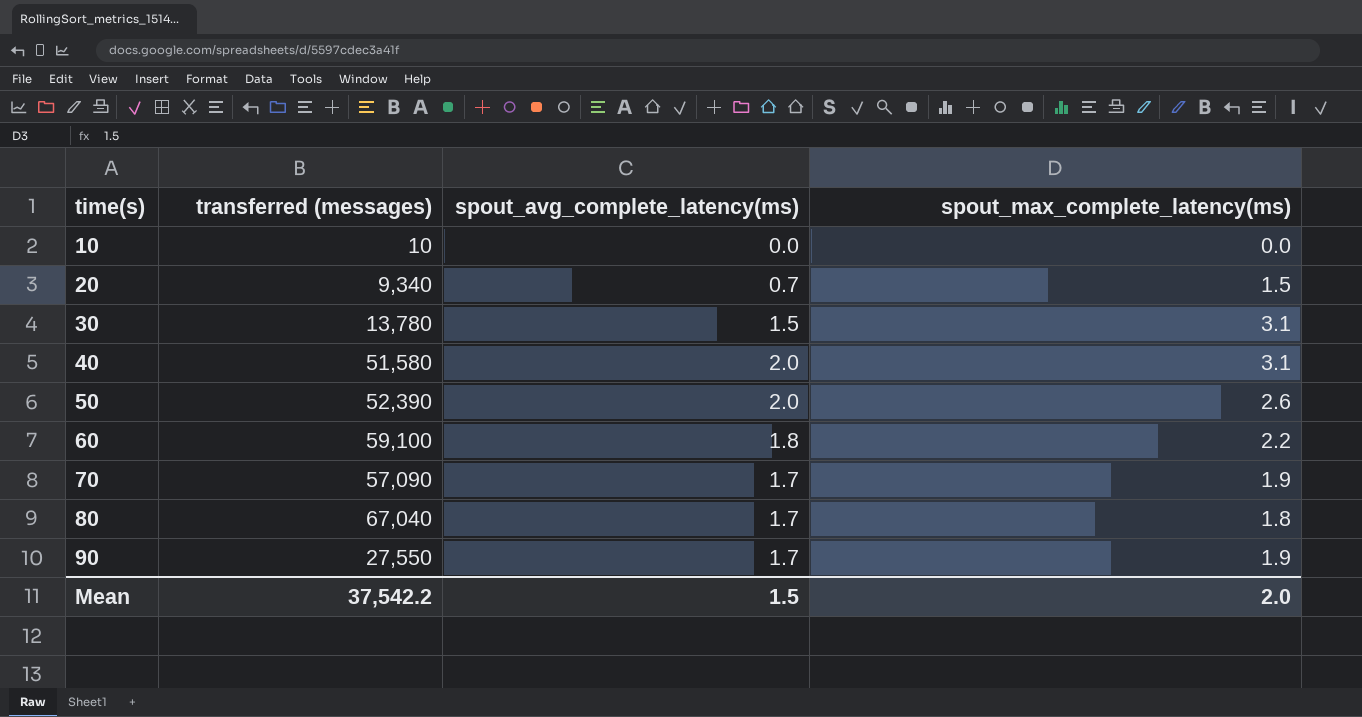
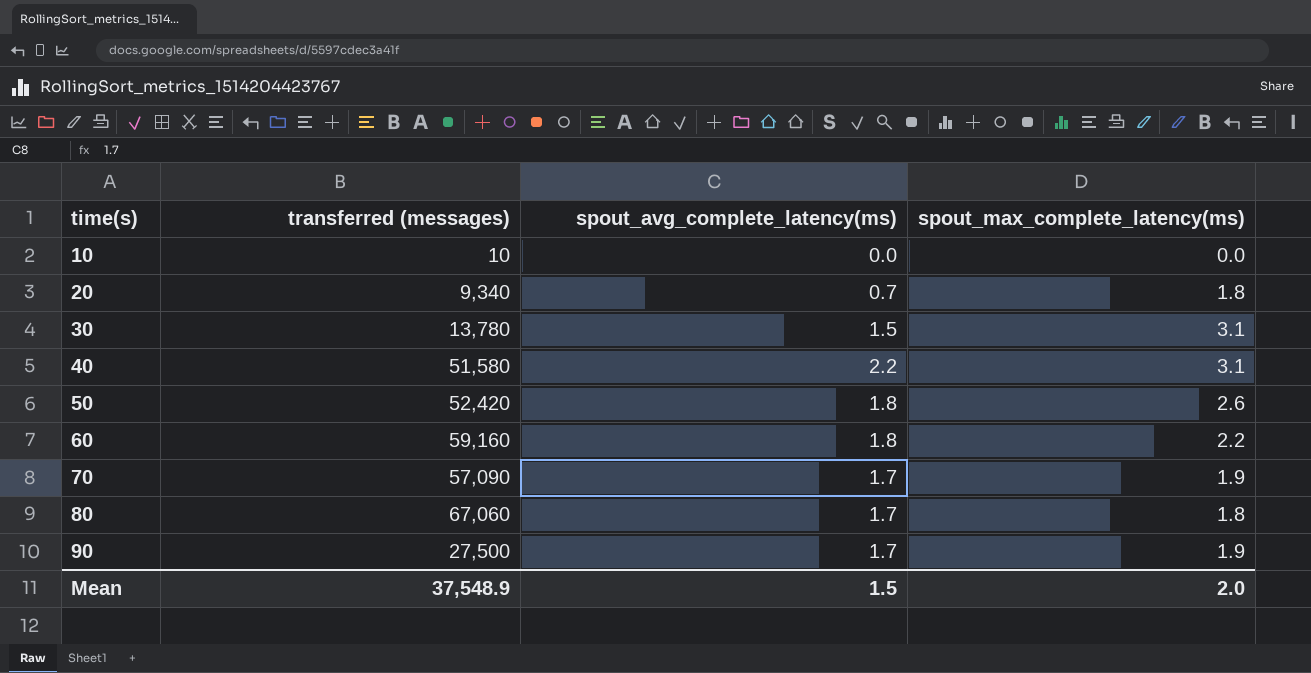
20 | spout_max_complete_latency(ms): 1.5 -> 1.8
40 | spout_avg_complete_latency(ms): 2.0 -> 2.2
50 | transferred (messages): 52,390 -> 52,420
50 | spout_avg_complete_latency(ms): 2.0 -> 1.8
60 | transferred (messages): 59,100 -> 59,160
80 | transferred (messages): 67,040 -> 67,060
90 | transferred (messages): 27,550 -> 27,500
Mean | transferred (messages): 37,542.2 -> 37,548.9

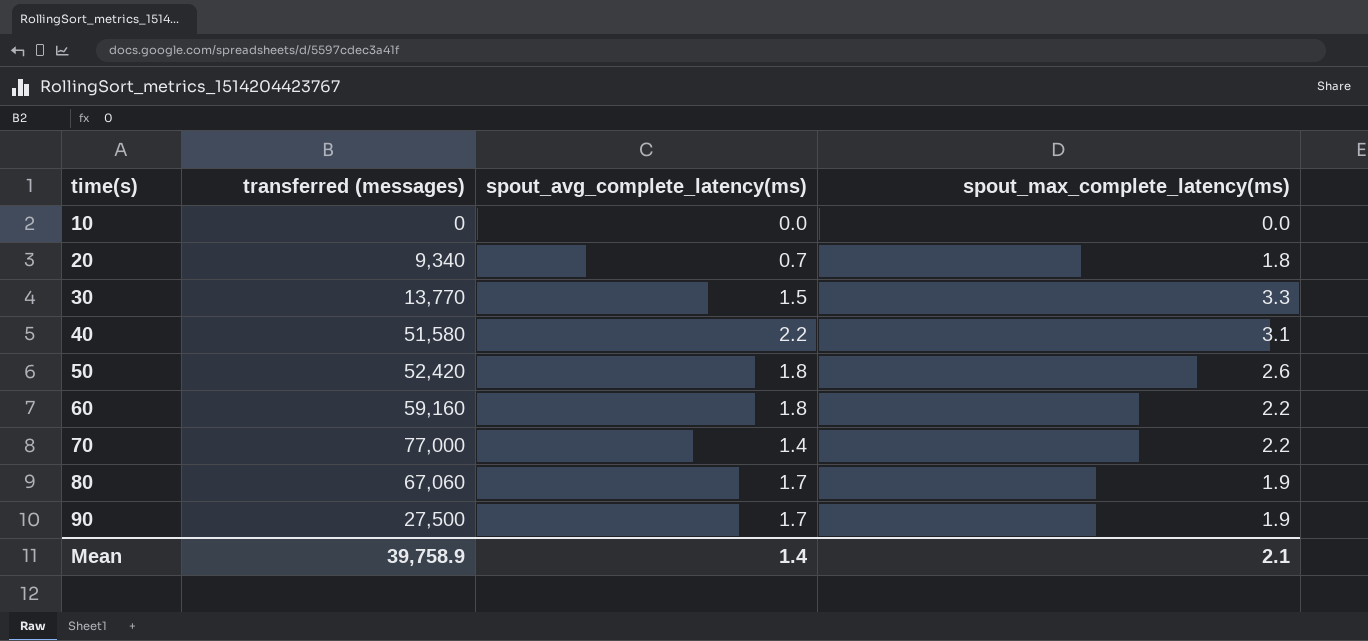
10 | transferred (messages): 10 -> 0
30 | transferred (messages): 13,780 -> 13,770
30 | spout_max_complete_latency(ms): 3.1 -> 3.3
70 | transferred (messages): 57,090 -> 77,000
70 | spout_avg_complete_latency(ms): 1.7 -> 1.4
70 | spout_max_complete_latency(ms): 1.9 -> 2.2
80 | spout_max_complete_latency(ms): 1.8 -> 1.9
Mean | transferred (messages): 37,548.9 -> 39,758.9
Mean | spout_avg_complete_latency(ms): 1.5 -> 1.4
Mean | spout_max_complete_latency(ms): 2.0 -> 2.1

